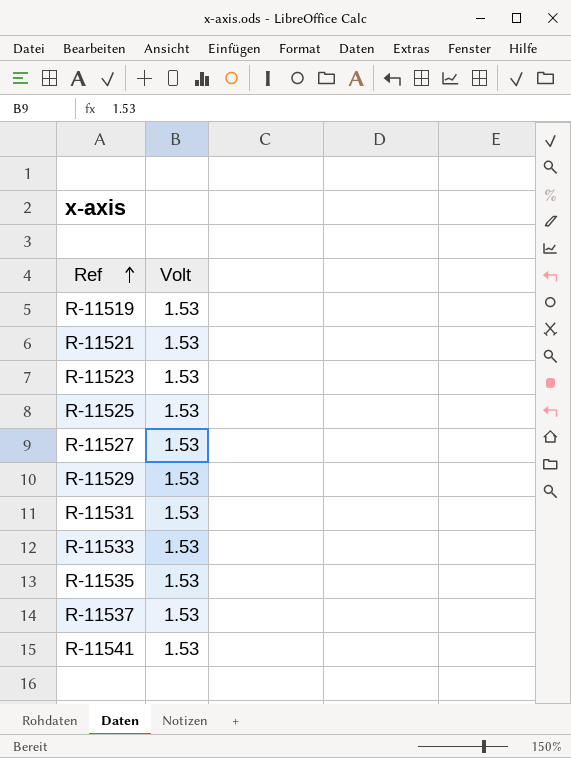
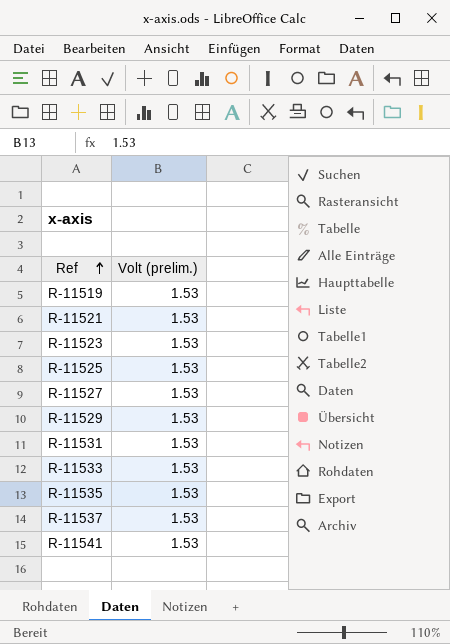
column name: Volt -> Volt (prelim.)

